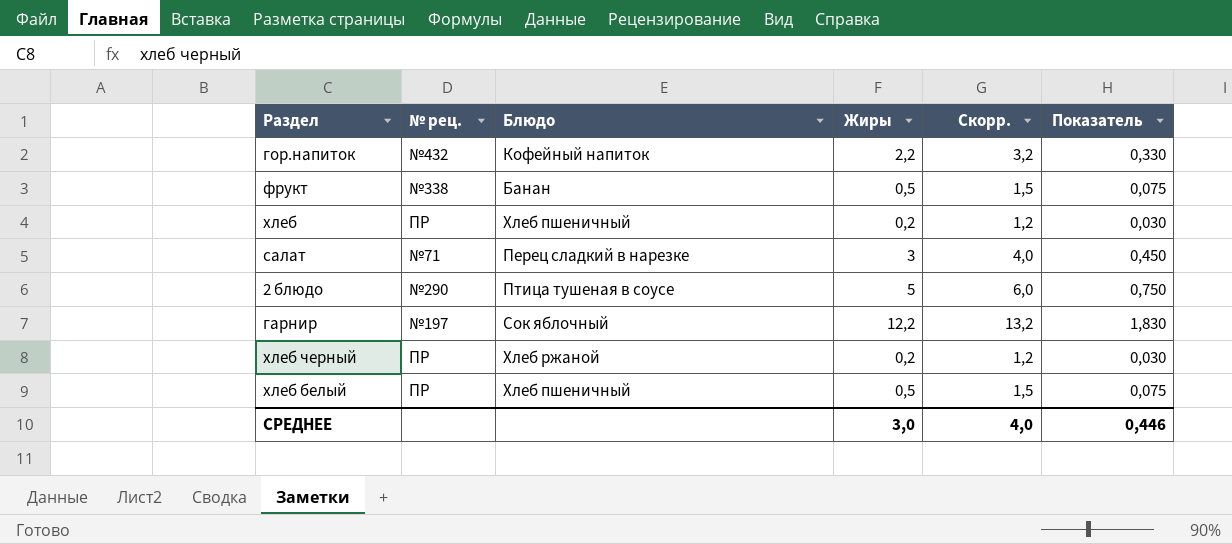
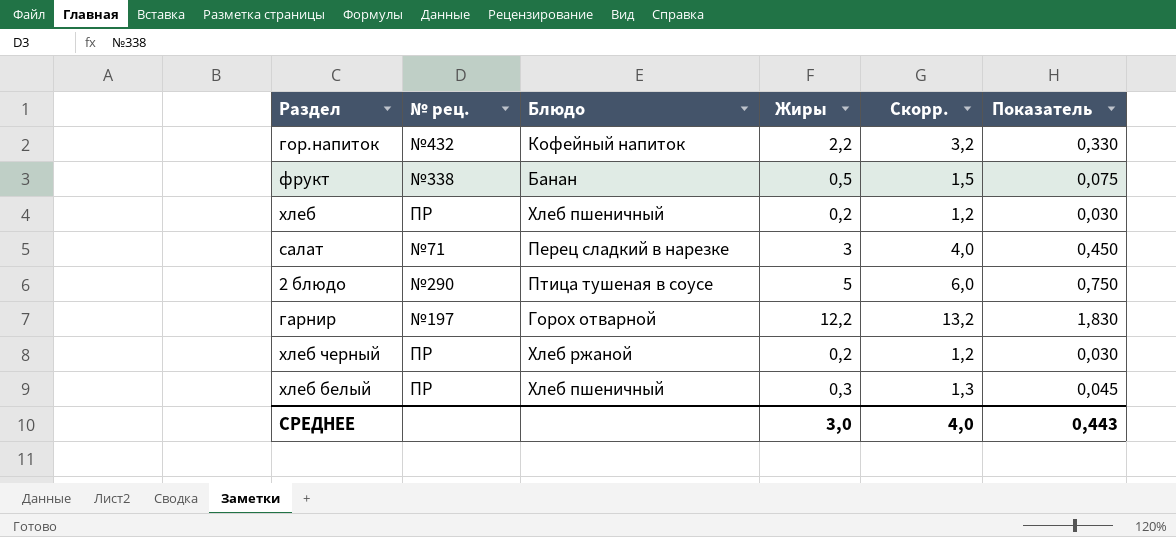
гарнир | Блюдо: Сок яблочный -> Горох отварной
хлеб белый | Жиры: 0,5 -> 0,3
хлеб белый | Скорр.: 1,5 -> 1,3
хлеб белый | Показатель: 0,075 -> 0,045
СРЕДНЕЕ | Показатель: 0,446 -> 0,443

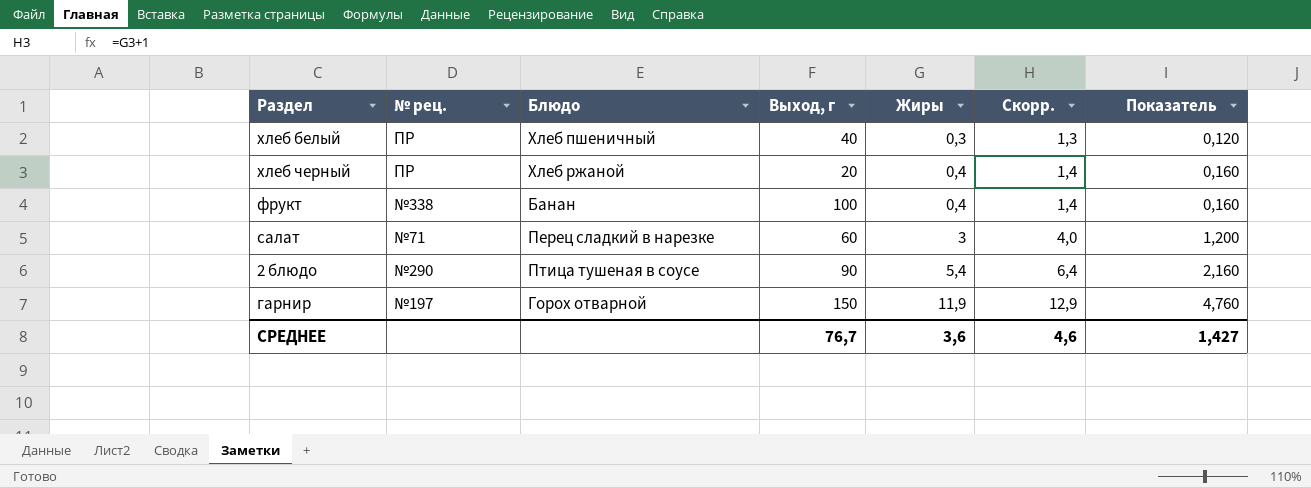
row order: none -> Жиры ascending
column Выход, г | position: none -> 4
column Показатель | formula: [Жиры] * 0,15 -> [Жиры] * 0,4
row гор.напиток: №432 | Кофейный напиток | 2,2 | 3,2 | 0,330 -> none
row хлеб: ПР | Хлеб пшеничный | 0,2 | 1,2 | 0,030 -> none
хлеб черный | Жиры: 0,2 -> 0,4
хлеб черный | Скорр.: 1,2 -> 1,4
фрукт | Жиры: 0,5 -> 0,4
фрукт | Скорр.: 1,5 -> 1,4
2 блюдо | Жиры: 5 -> 5,4
2 блюдо | Скорр.: 6,0 -> 6,4
гарнир | Жиры: 12,2 -> 11,9
гарнир | Скорр.: 13,2 -> 12,9
СРЕДНЕЕ | Жиры: 3,0 -> 3,6
СРЕДНЕЕ | Скорр.: 4,0 -> 4,6
СРЕДНЕЕ | Показатель: 0,443 -> 1,427

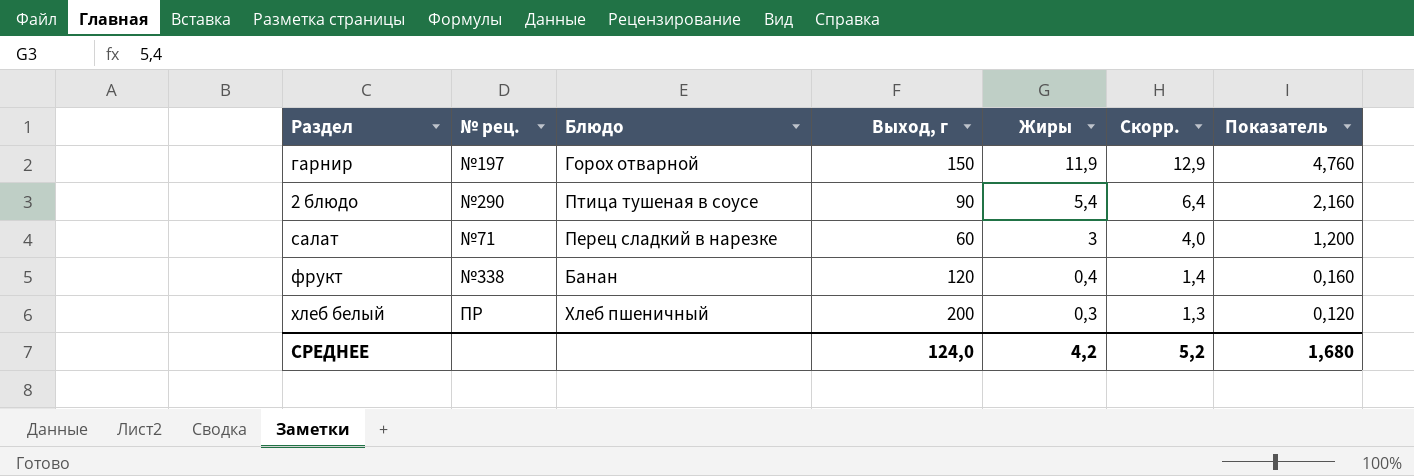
row order: Жиры ascending -> Жиры descending
row хлеб черный: ПР | Хлеб ржаной | 20 | 0,4 | 1,4 | 0,160 -> none
фрукт | Выход, г: 100 -> 120
хлеб белый | Выход, г: 40 -> 200
СРЕДНЕЕ | Выход, г: 76,7 -> 124,0
СРЕДНЕЕ | Жиры: 3,6 -> 4,2
СРЕДНЕЕ | Скорр.: 4,6 -> 5,2
СРЕДНЕЕ | Показатель: 1,427 -> 1,680

